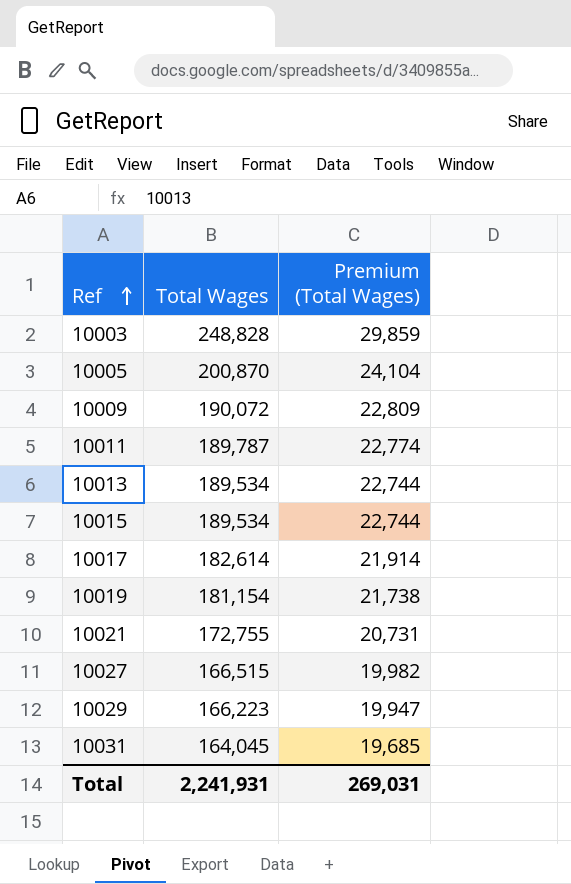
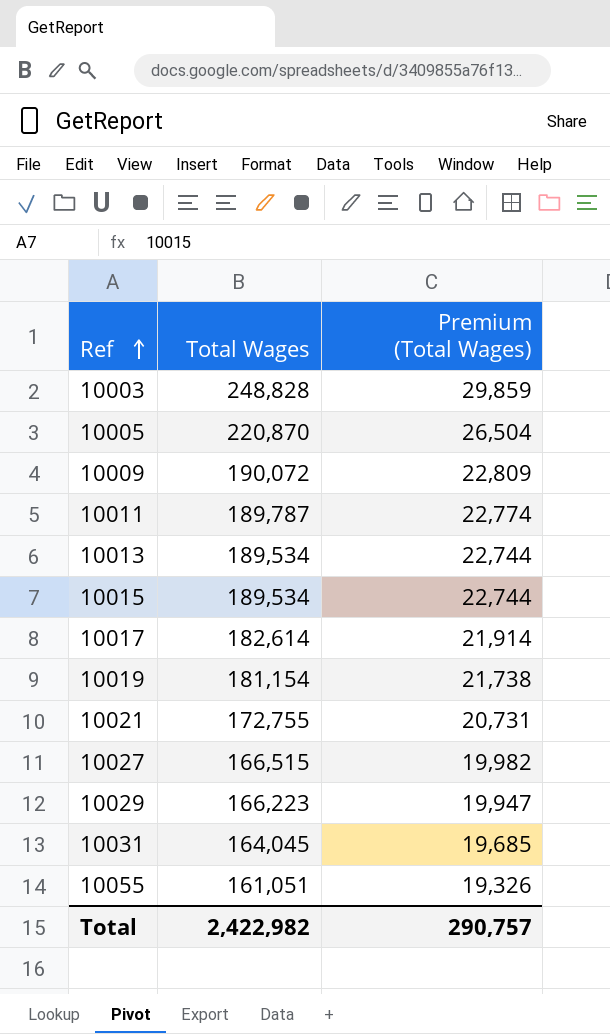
10005 | Total Wages: 200,870 -> 220,870
10005 | Premium (Total Wages): 24,104 -> 26,504
row 10055: none -> 161,051 | 19,326
Total | Total Wages: 2,241,931 -> 2,422,982
Total | Premium (Total Wages): 269,031 -> 290,757

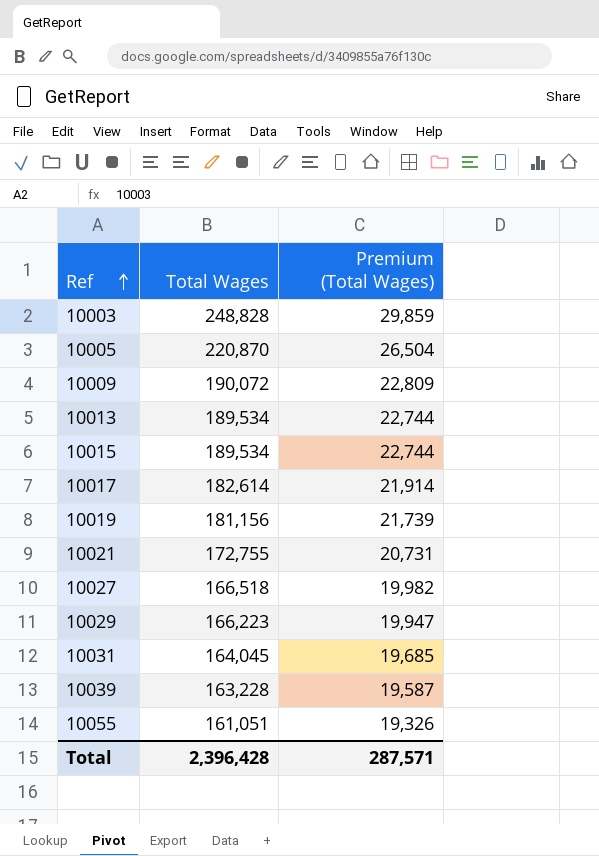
row 10011: 189,787 | 22,774 -> none
10019 | Total Wages: 181,154 -> 181,156
10019 | Premium (Total Wages): 21,738 -> 21,739
10027 | Total Wages: 166,515 -> 166,518
row 10039: none -> 163,228 | 19,587
Total | Total Wages: 2,422,982 -> 2,396,428
Total | Premium (Total Wages): 290,757 -> 287,571

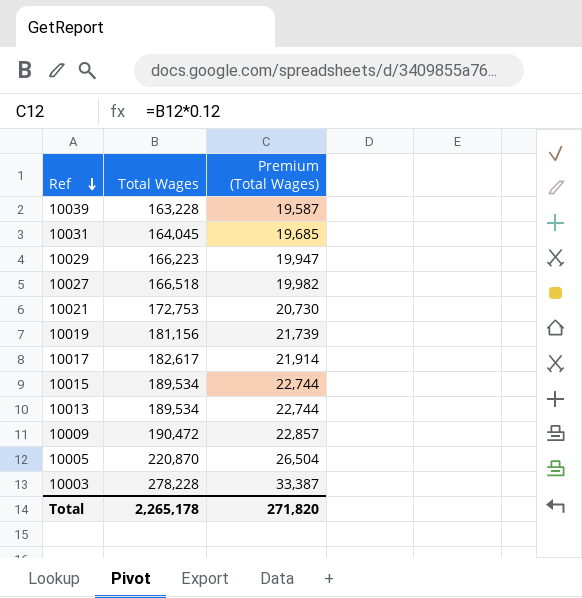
row order: Ref ascending -> Ref descending
row 10055: 161,051 | 19,326 -> none
10021 | Total Wages: 172,755 -> 172,753
10021 | Premium (Total Wages): 20,731 -> 20,730
10017 | Total Wages: 182,614 -> 182,617
10009 | Total Wages: 190,072 -> 190,472
10009 | Premium (Total Wages): 22,809 -> 22,857
10003 | Total Wages: 248,828 -> 278,228
10003 | Premium (Total Wages): 29,859 -> 33,387
Total | Total Wages: 2,396,428 -> 2,265,178
Total | Premium (Total Wages): 287,571 -> 271,820

